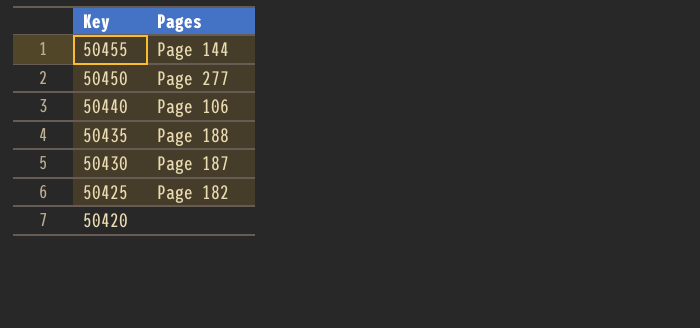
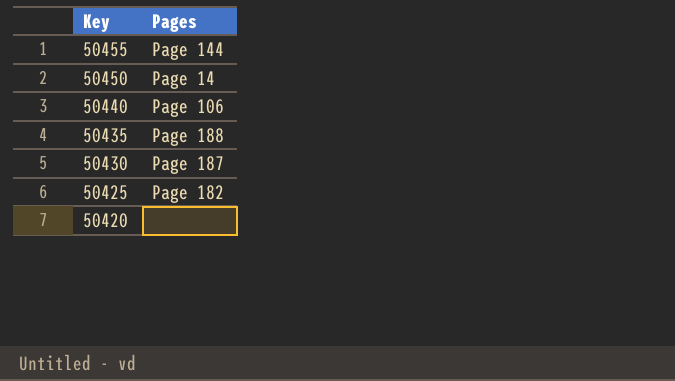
50450 | Pages: Page 277 -> Page 14

